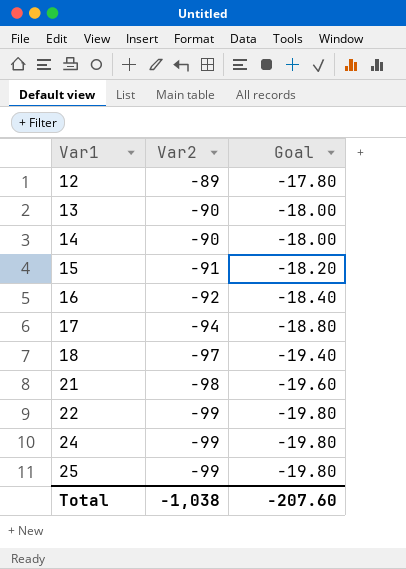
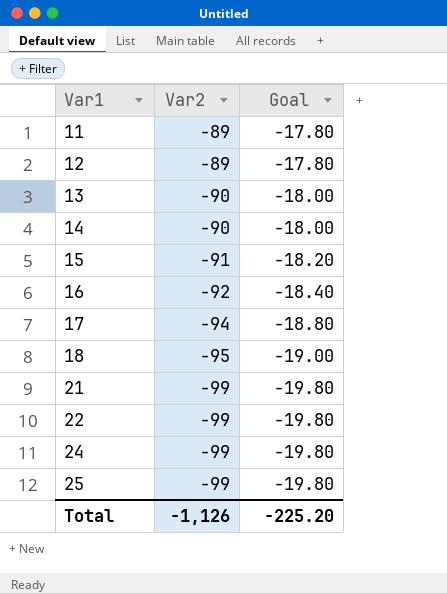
row 11: none -> -89 | -17.80
18 | Var2: -97 -> -95
18 | Goal: -19.40 -> -19.00
21 | Var2: -98 -> -99
21 | Goal: -19.60 -> -19.80
Total | Var2: -1,038 -> -1,126
Total | Goal: -207.60 -> -225.20

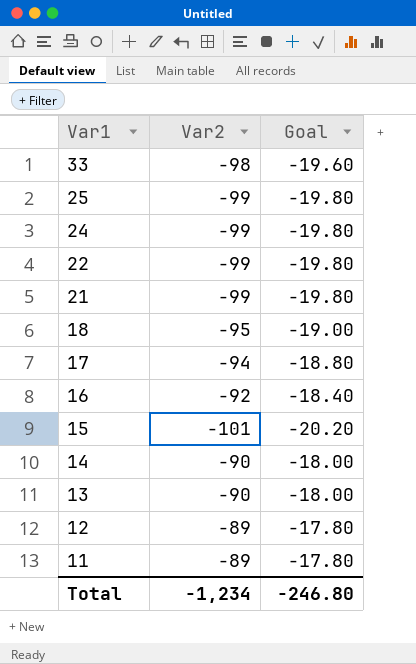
row order: Var1 ascending -> Var1 descending
row 33: none -> -98 | -19.60
15 | Var2: -91 -> -101
15 | Goal: -18.20 -> -20.20
Total | Var2: -1,126 -> -1,234
Total | Goal: -225.20 -> -246.80

